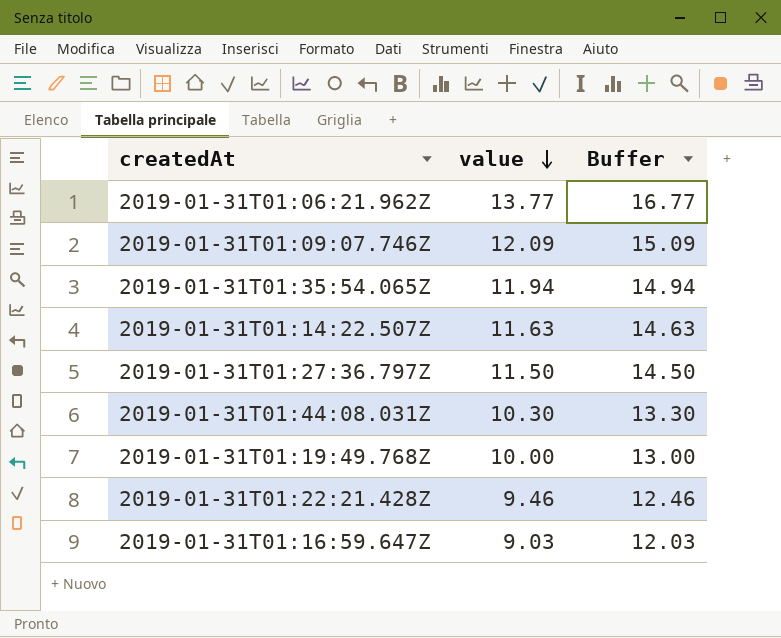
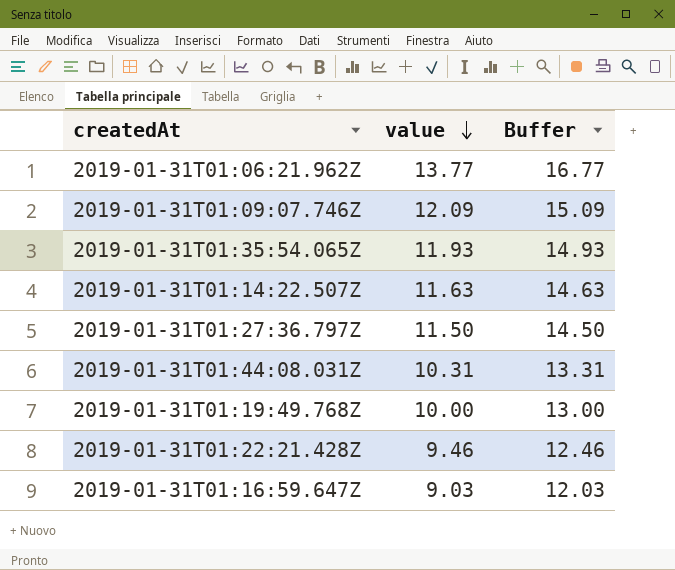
2019-01-31T01:35:54.065Z | value: 11.94 -> 11.93
2019-01-31T01:35:54.065Z | Buffer: 14.94 -> 14.93
2019-01-31T01:44:08.031Z | value: 10.30 -> 10.31
2019-01-31T01:44:08.031Z | Buffer: 13.30 -> 13.31

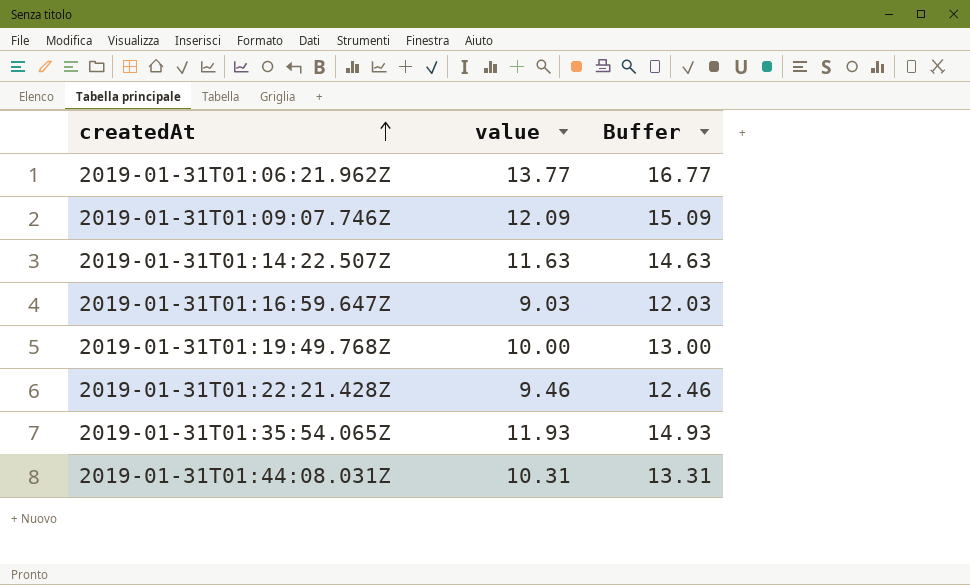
row order: value descending -> createdAt ascending
row 2019-01-31T01:27:36.797Z: 11.50 | 14.50 -> none

